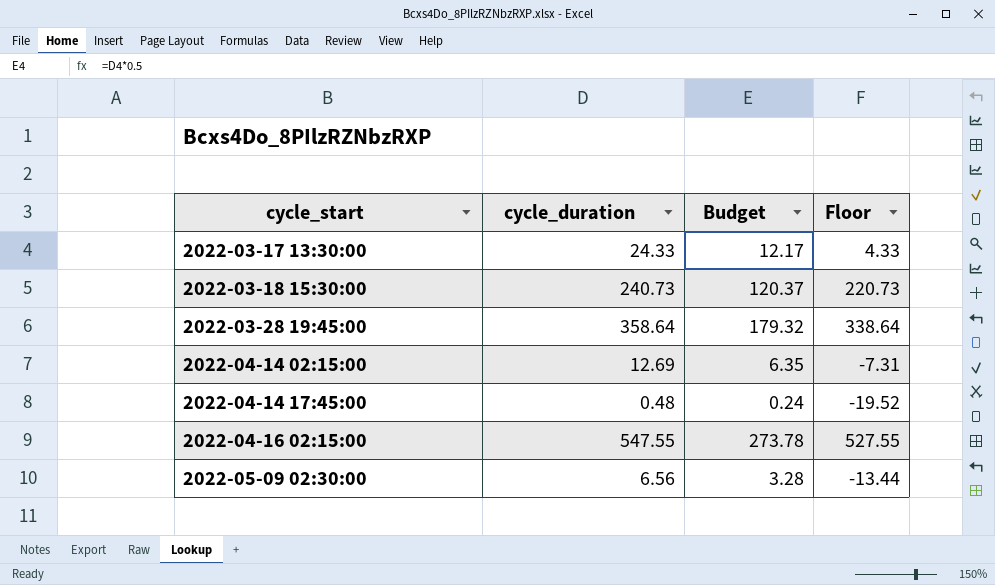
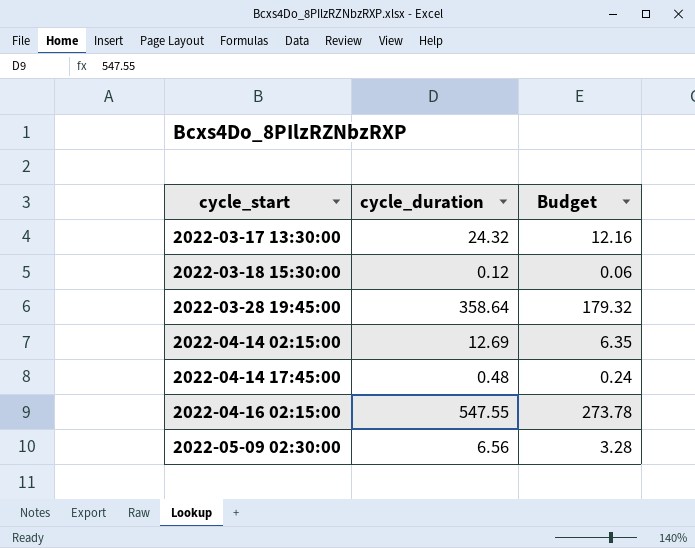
column Floor | formula: [cycle_duration] - 20 -> none
2022-03-17 13:30:00 | cycle_duration: 24.33 -> 24.32
2022-03-17 13:30:00 | Budget: 12.17 -> 12.16
2022-03-18 15:30:00 | cycle_duration: 240.73 -> 0.12
2022-03-18 15:30:00 | Budget: 120.37 -> 0.06

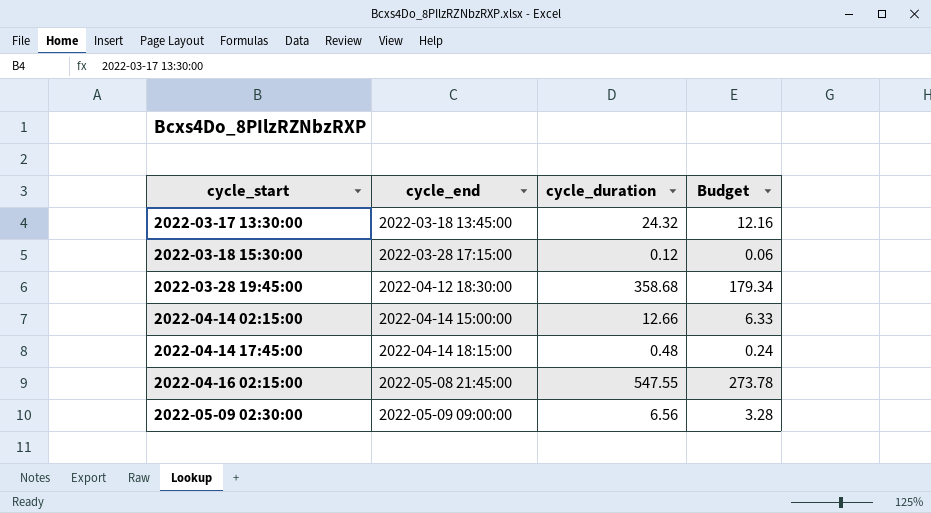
column cycle_end | position: none -> 2
2022-03-28 19:45:00 | cycle_duration: 358.64 -> 358.68
2022-03-28 19:45:00 | Budget: 179.32 -> 179.34
2022-04-14 02:15:00 | cycle_duration: 12.69 -> 12.66
2022-04-14 02:15:00 | Budget: 6.35 -> 6.33

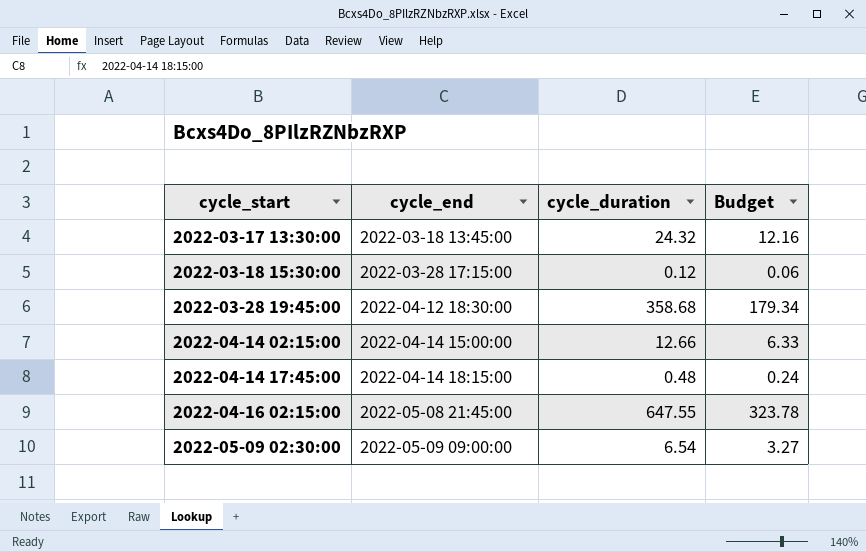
2022-04-16 02:15:00 | cycle_duration: 547.55 -> 647.55
2022-04-16 02:15:00 | Budget: 273.78 -> 323.78
2022-05-09 02:30:00 | cycle_duration: 6.56 -> 6.54
2022-05-09 02:30:00 | Budget: 3.28 -> 3.27

